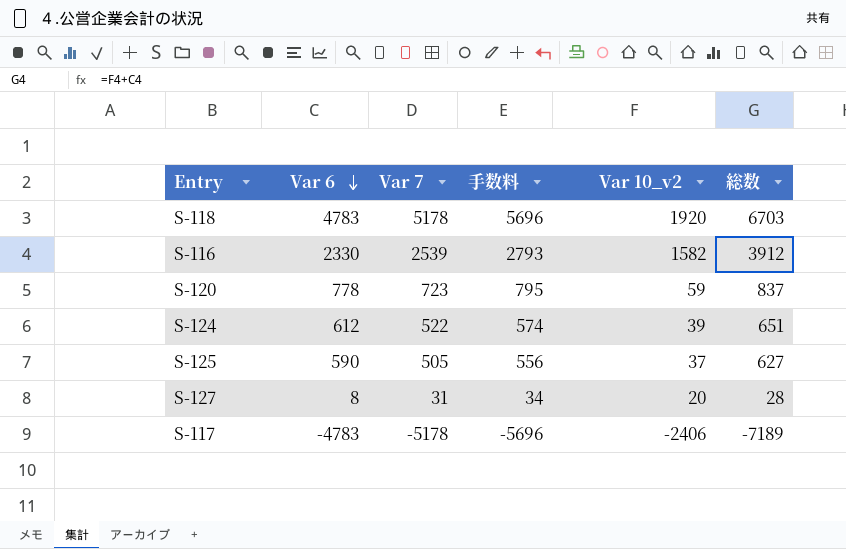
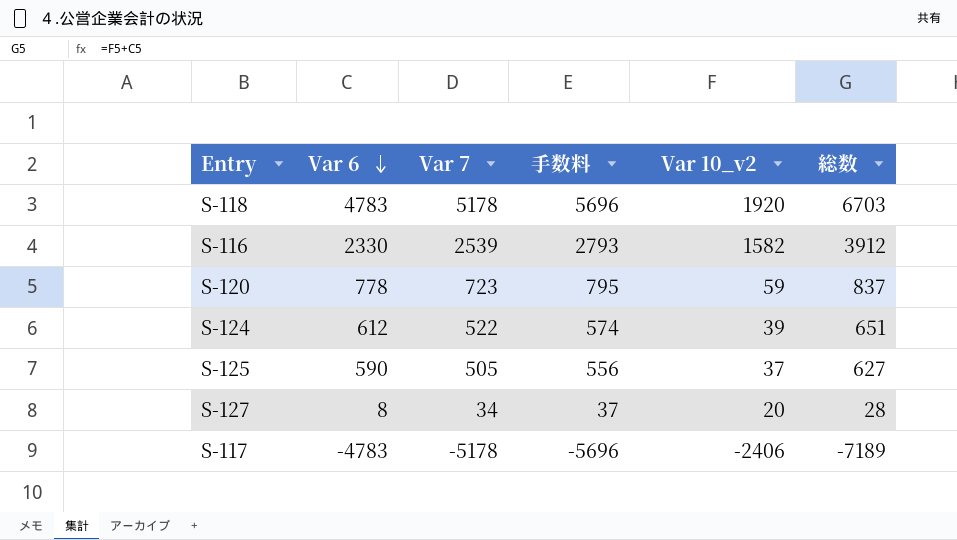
S-127 | Var 7: 31 -> 34
S-127 | 手数料: 34 -> 37

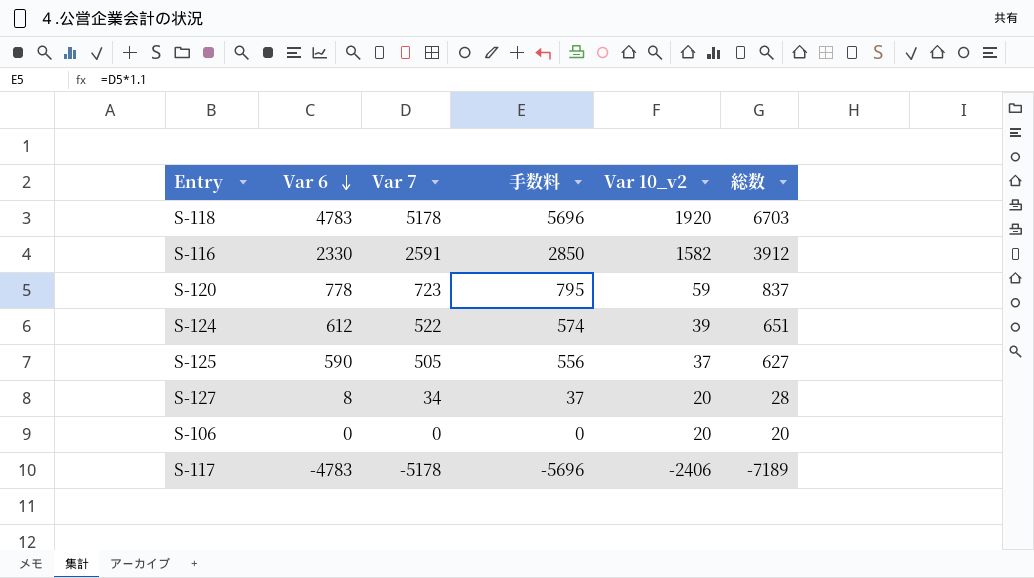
S-116 | Var 7: 2539 -> 2591
S-116 | 手数料: 2793 -> 2850
row S-106: none -> 0 | 0 | 0 | 20 | 20

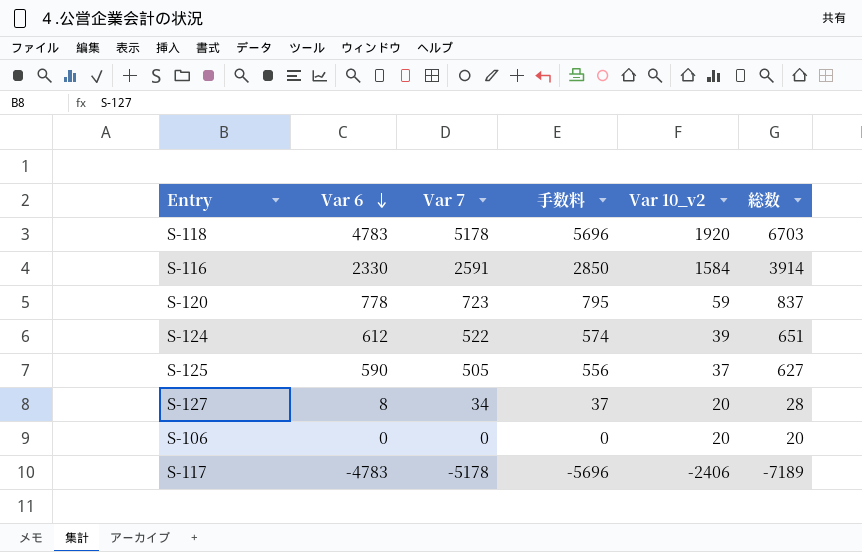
S-116 | Var 10_v2: 1582 -> 1584
S-116 | 総数: 3912 -> 3914

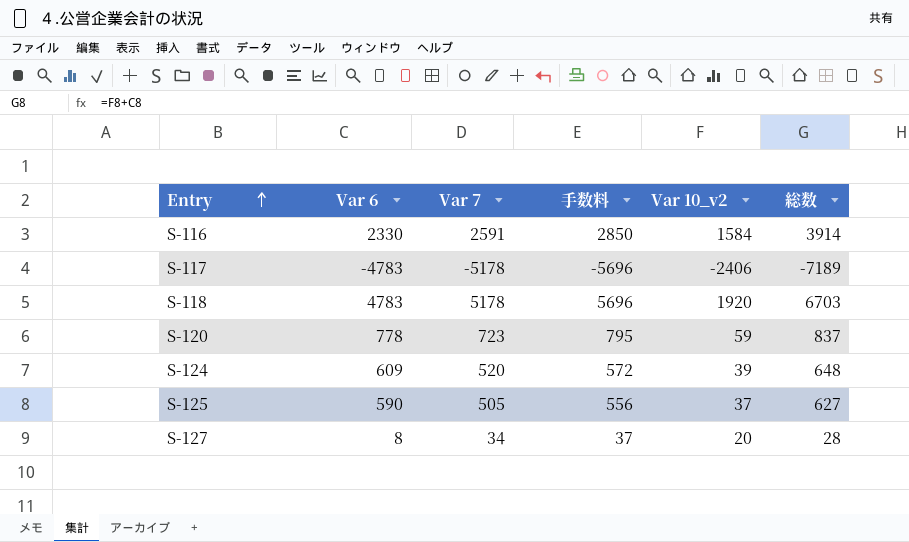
row order: Var 6 descending -> Entry ascending
row S-106: 0 | 0 | 0 | 20 | 20 -> none
S-124 | Var 6: 612 -> 609
S-124 | Var 7: 522 -> 520
S-124 | 手数料: 574 -> 572
S-124 | 総数: 651 -> 648

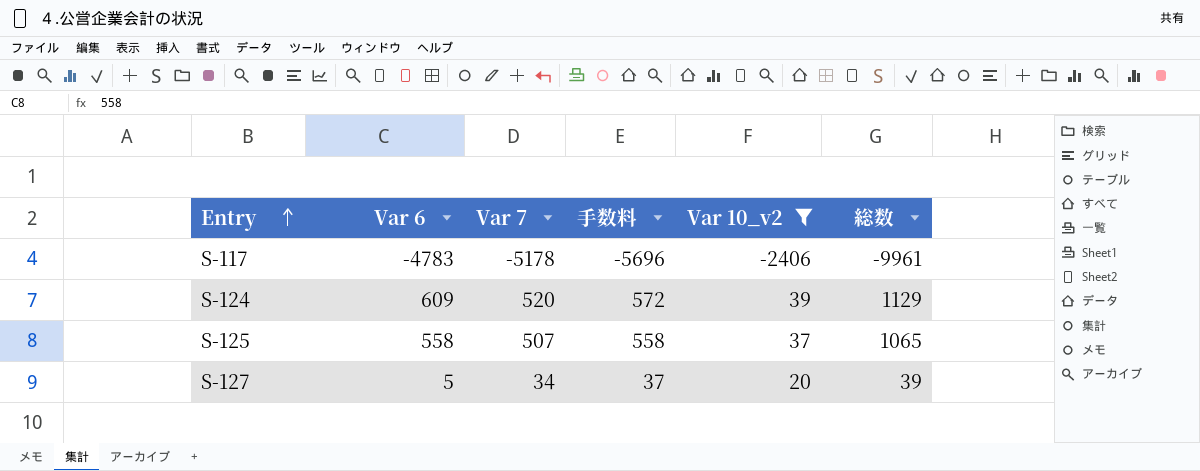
filter: none -> Var 10_v2 <= 39
column 総数 | formula: [Var 6] + [Var 10_v2] -> [Var 6] + [Var 7]
S-125 | Var 6: 590 -> 558
S-125 | Var 7: 505 -> 507
S-125 | 手数料: 556 -> 558
S-127 | Var 6: 8 -> 5

